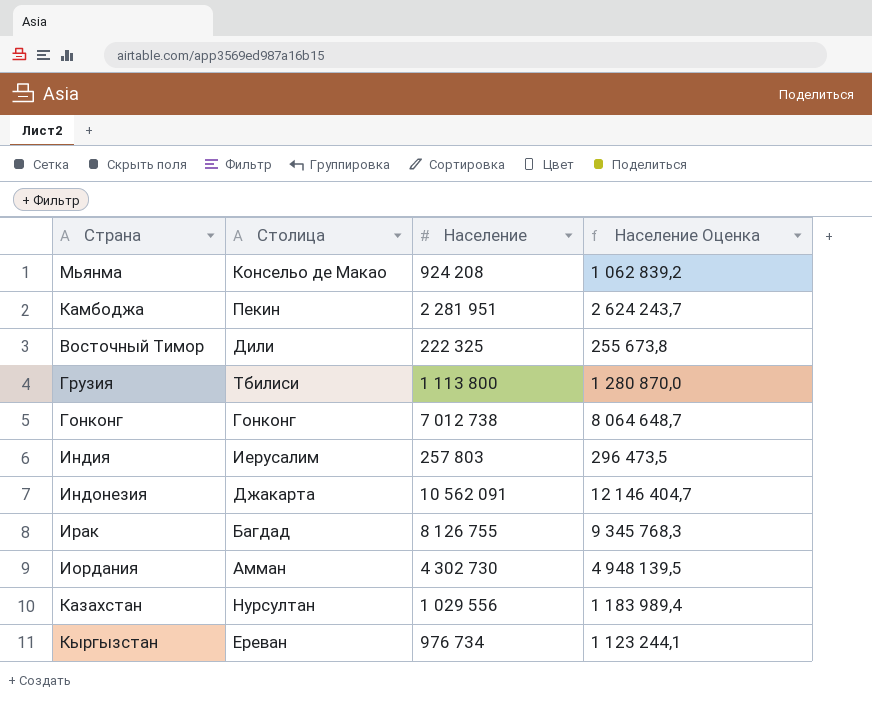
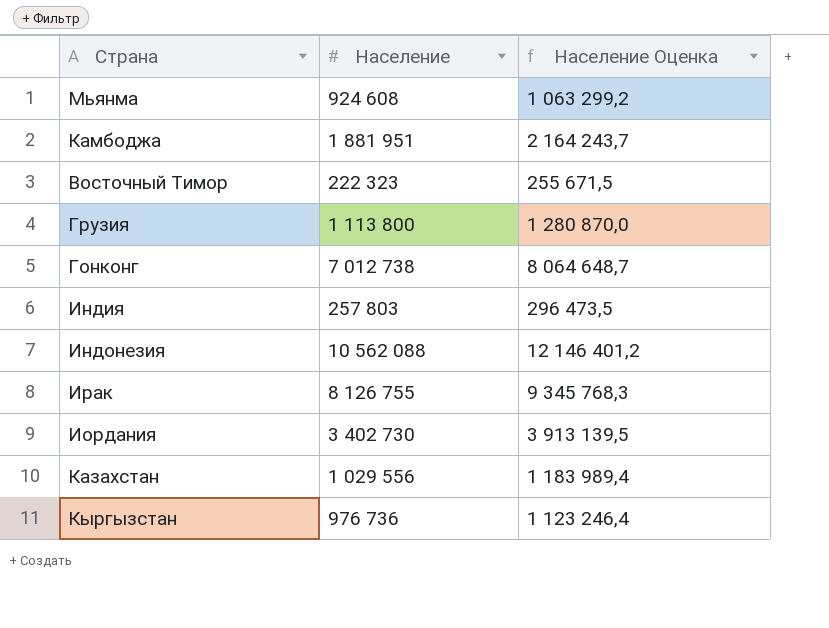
column Столица | position: 2 -> none
Мьянма | Население: 924 208 -> 924 608
Мьянма | Население Оценка: 1 062 839,2 -> 1 063 299,2
Камбоджа | Население: 2 281 951 -> 1 881 951
Камбоджа | Население Оценка: 2 624 243,7 -> 2 164 243,7
Восточный Тимор | Население: 222 325 -> 222 323
Восточный Тимор | Население Оценка: 255 673,8 -> 255 671,5
Индонезия | Население: 10 562 091 -> 10 562 088
Индонезия | Население Оценка: 12 146 404,7 -> 12 146 401,2
Иордания | Население: 4 302 730 -> 3 402 730
Иордания | Население Оценка: 4 948 139,5 -> 3 913 139,5
Кыргызстан | Население: 976 734 -> 976 736
Кыргызстан | Население Оценка: 1 123 244,1 -> 1 123 246,4

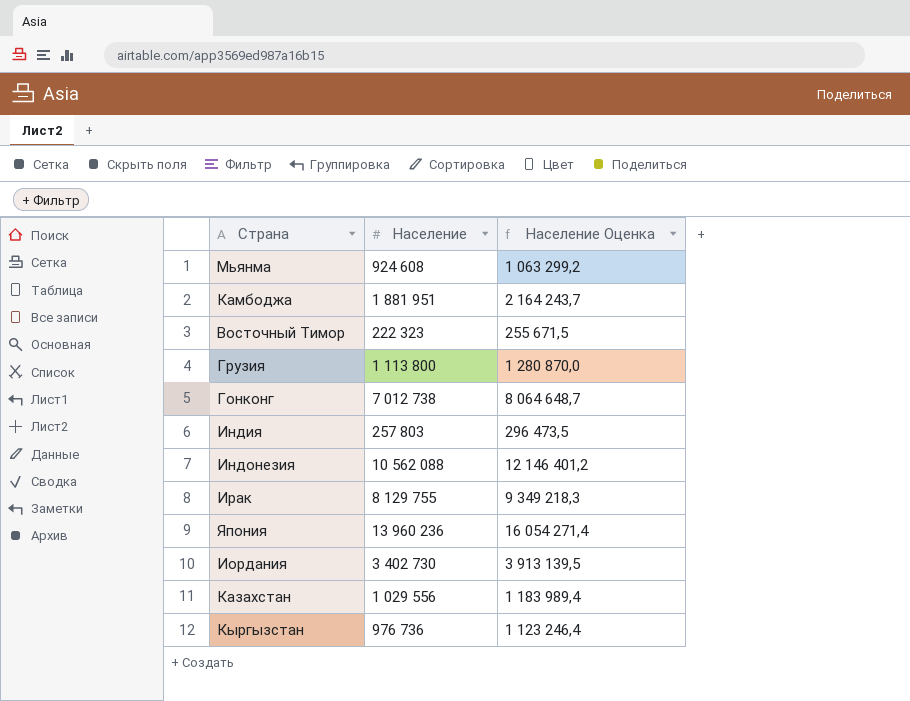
Ирак | Население: 8 126 755 -> 8 129 755
Ирак | Население Оценка: 9 345 768,3 -> 9 349 218,3
row Япония: none -> 13 960 236 | 16 054 271,4

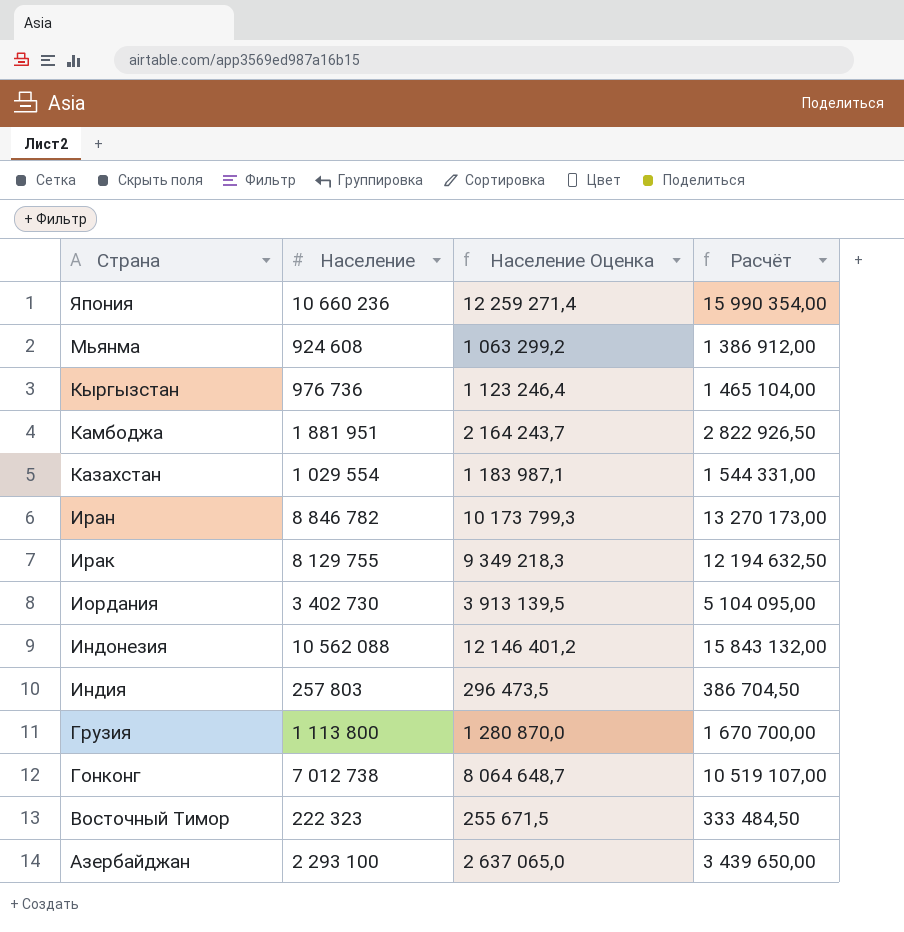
row order: none -> Страна descending
column Расчёт | formula: none -> [Население] * 1,5
Япония | Население: 13 960 236 -> 10 660 236
Япония | Население Оценка: 16 054 271,4 -> 12 259 271,4
Казахстан | Население: 1 029 556 -> 1 029 554
Казахстан | Население Оценка: 1 183 989,4 -> 1 183 987,1
row Иран: none -> 8 846 782 | 10 173 799,3 | 13 270 173,00
row Азербайджан: none -> 2 293 100 | 2 637 065,0 | 3 439 650,00

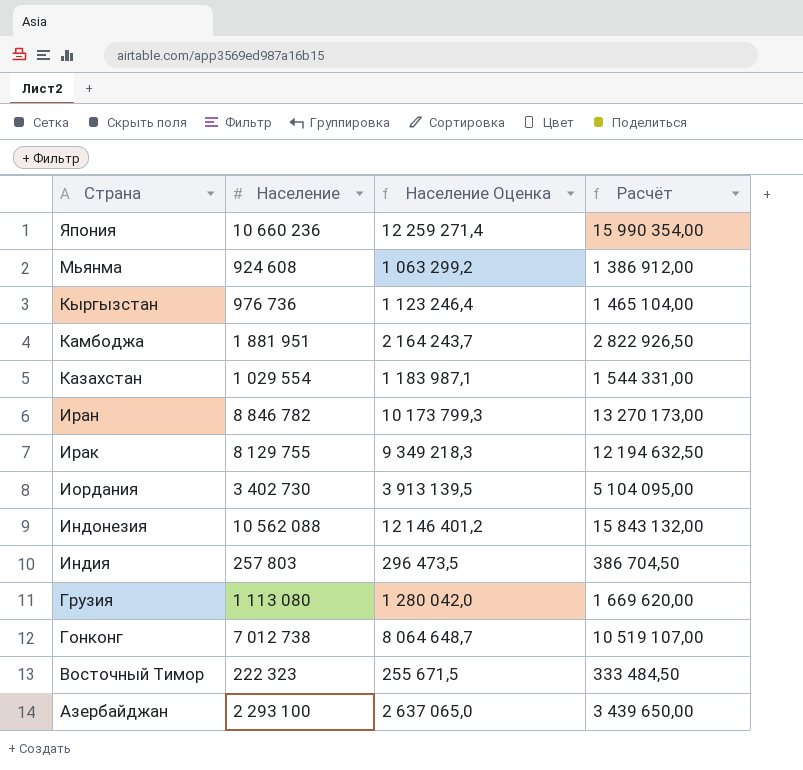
Грузия | Население: 1 113 800 -> 1 113 080
Грузия | Население Оценка: 1 280 870,0 -> 1 280 042,0
Грузия | Расчёт: 1 670 700,00 -> 1 669 620,00

